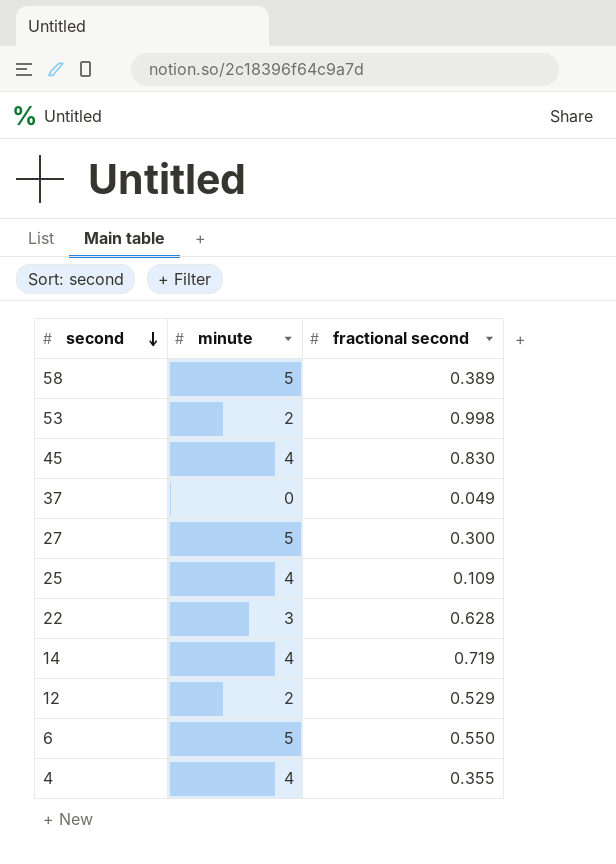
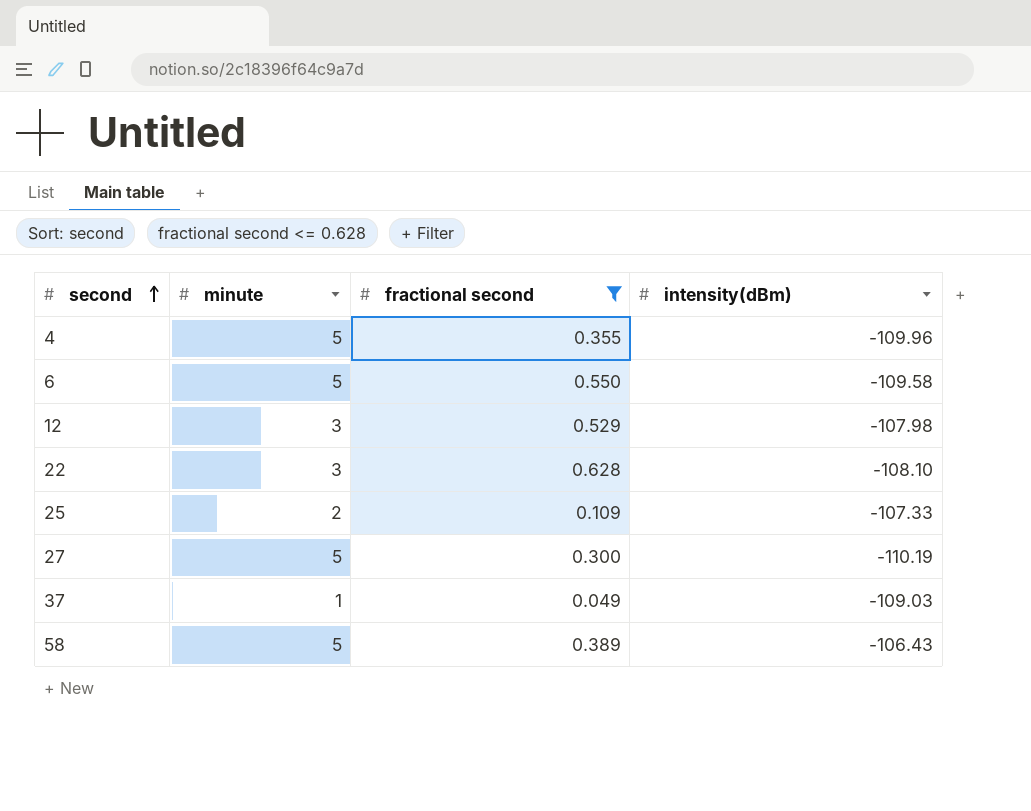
filter: none -> fractional second <= 0.628
row order: second descending -> second ascending
column intensity(dBm) | position: none -> 4
4 | minute: 4 -> 5
12 | minute: 2 -> 3
25 | minute: 4 -> 2
37 | minute: 0 -> 1

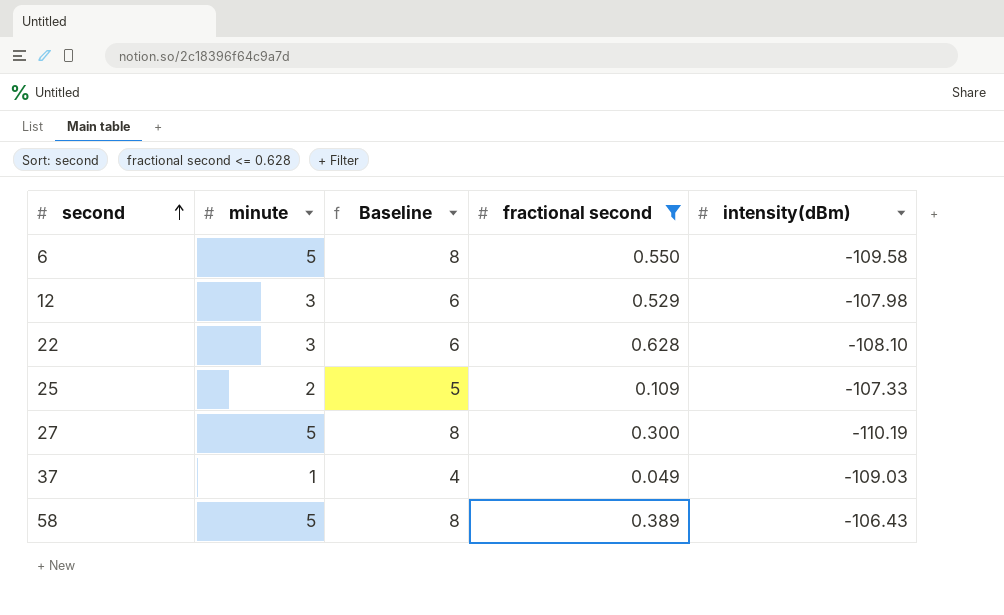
column Baseline | formula: none -> [minute] + 3
row 4: 5 | 0.355 | -109.96 -> none

